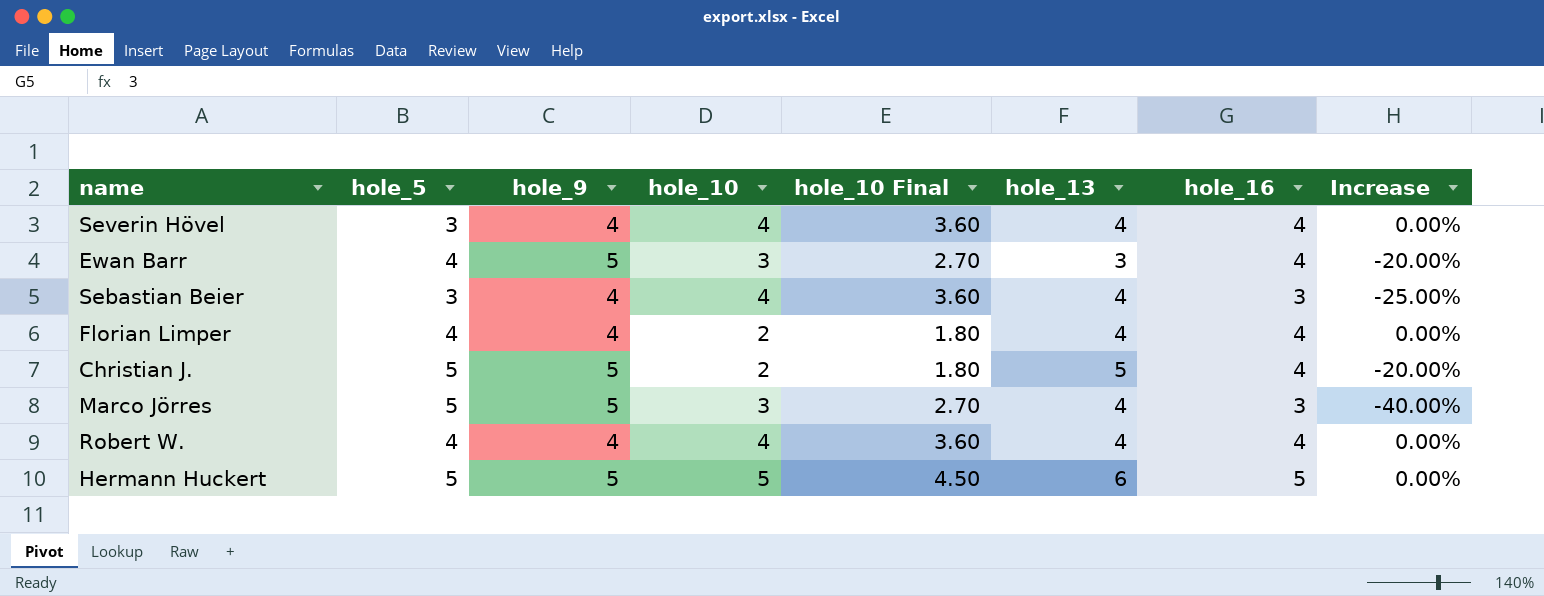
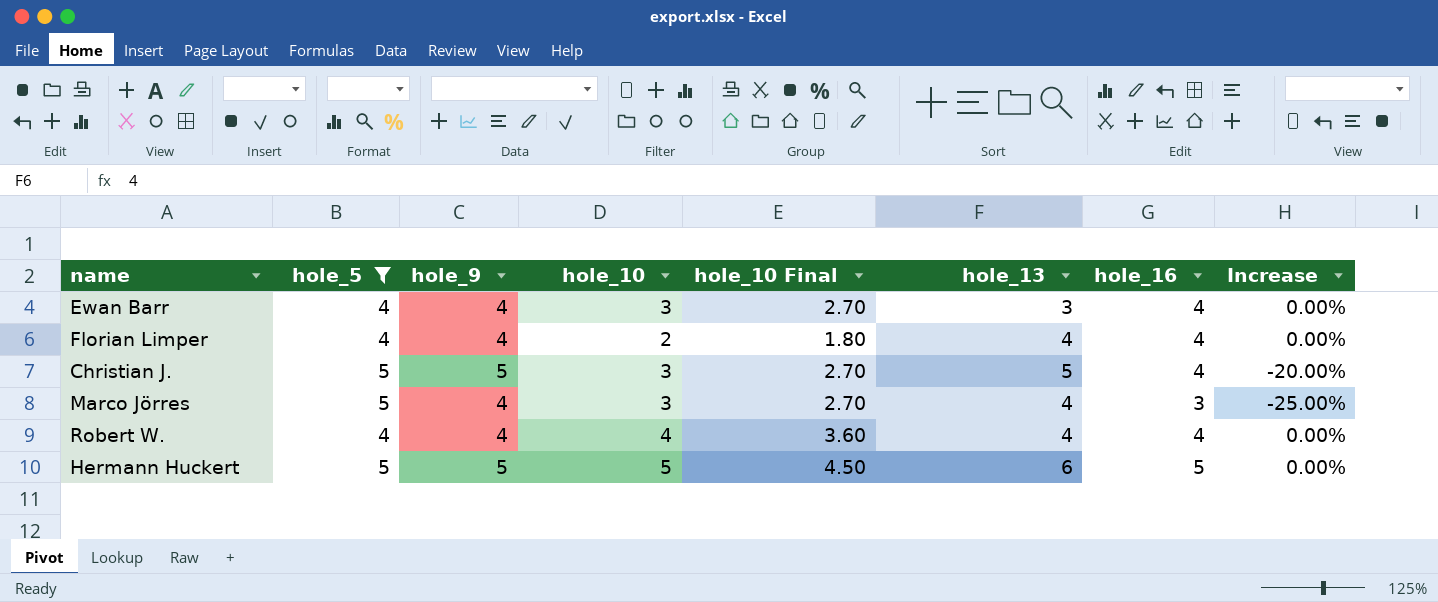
filter: none -> hole_5 != 3
Ewan Barr | hole_9: 5 -> 4
Ewan Barr | Increase: -20.00% -> 0.00%
Christian J. | hole_10: 2 -> 3
Christian J. | hole_10 Final: 1.80 -> 2.70
Marco Jörres | hole_9: 5 -> 4
Marco Jörres | Increase: -40.00% -> -25.00%

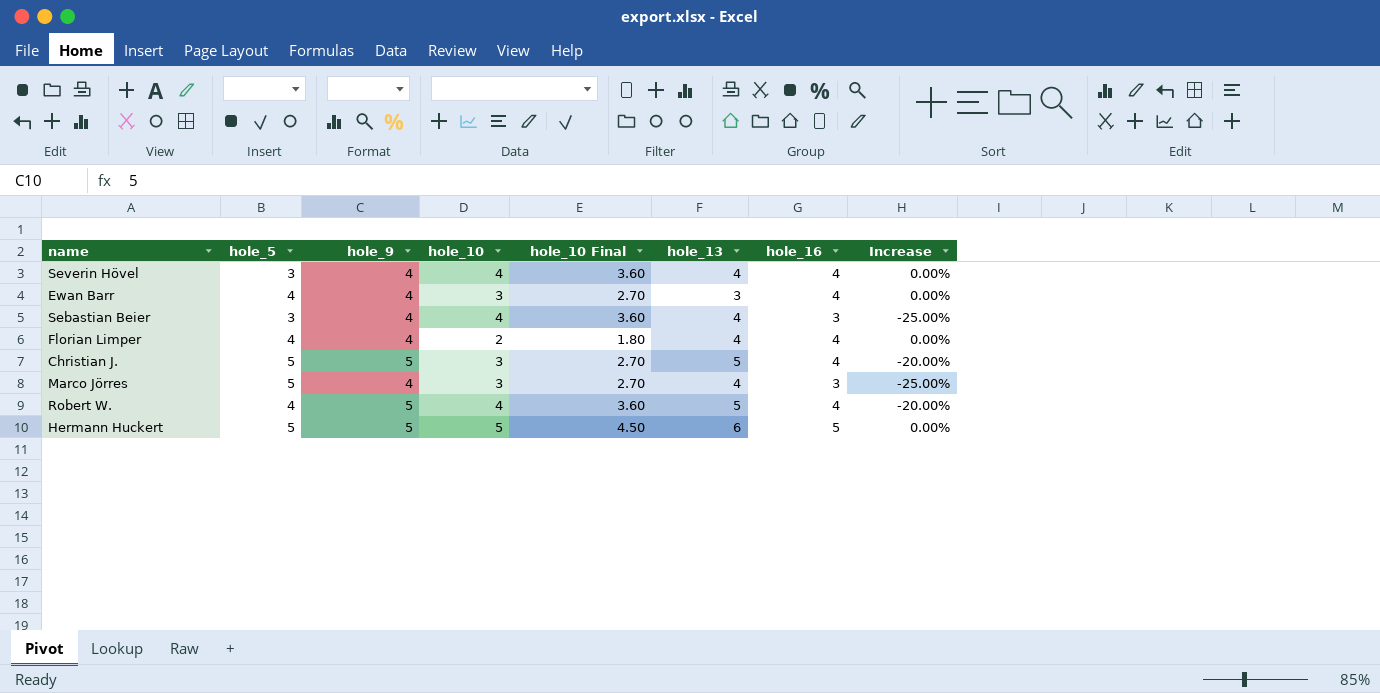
filter: hole_5 != 3 -> none
Robert W. | hole_9: 4 -> 5
Robert W. | hole_13: 4 -> 5
Robert W. | Increase: 0.00% -> -20.00%

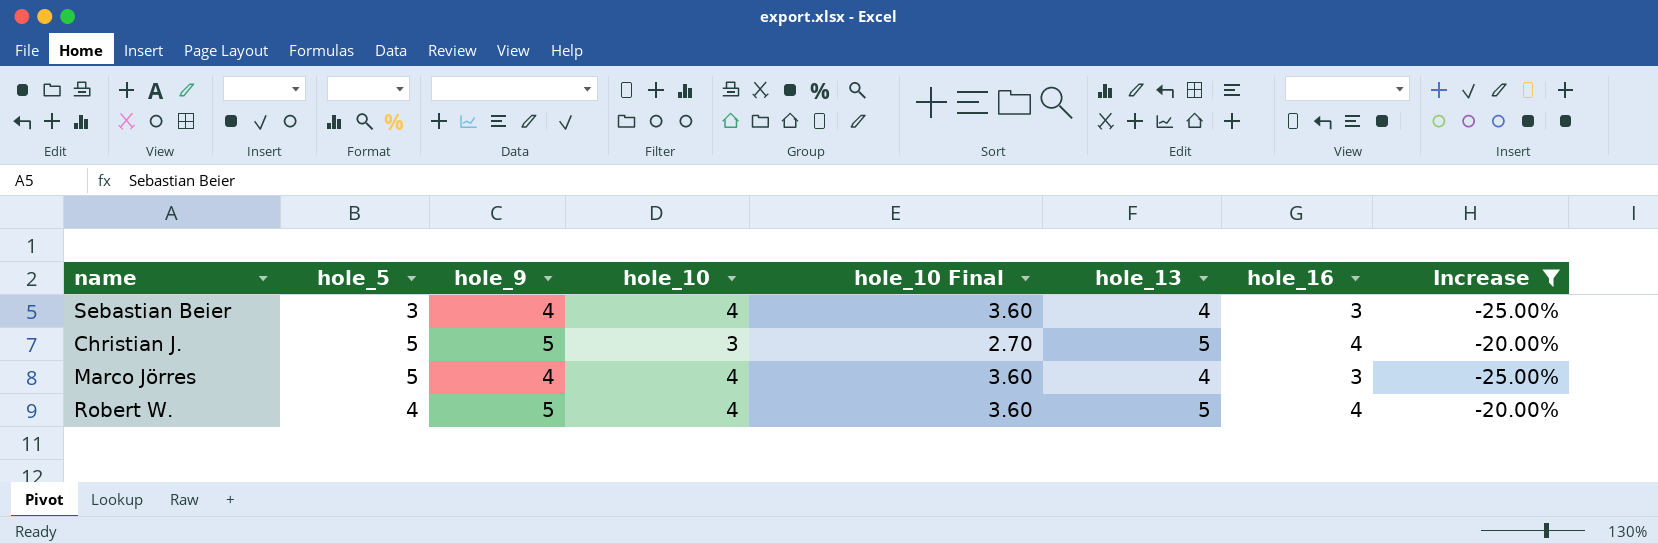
filter: none -> Increase != 0.00%
Marco Jörres | hole_10: 3 -> 4
Marco Jörres | hole_10 Final: 2.70 -> 3.60

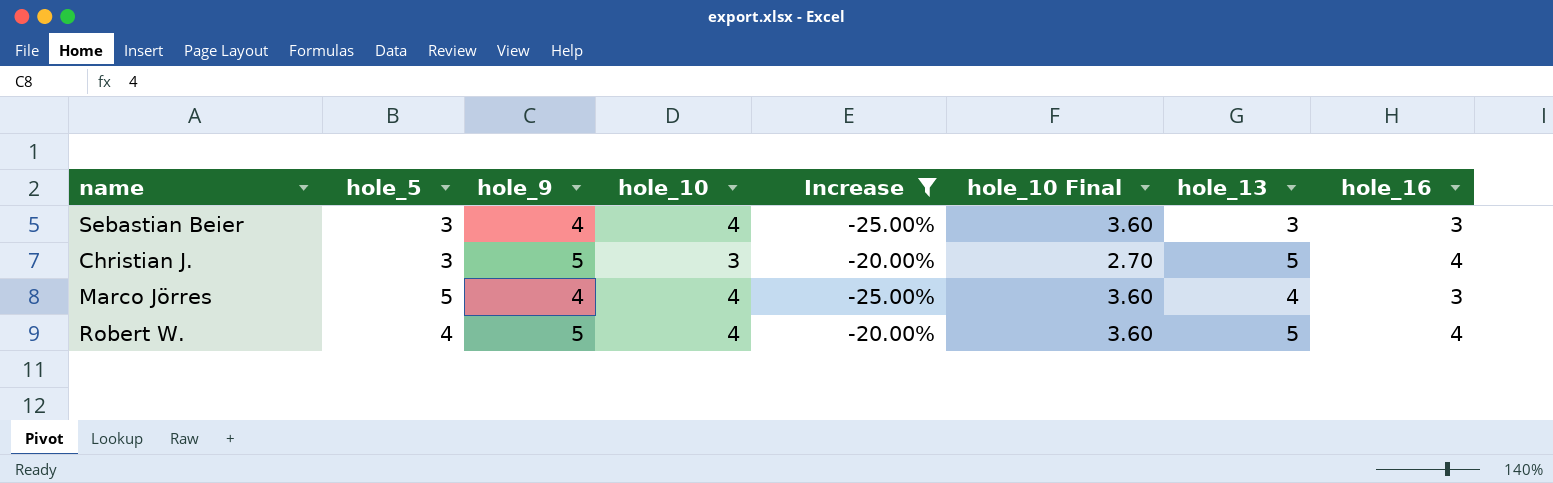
column Increase | position: 8 -> 5
Sebastian Beier | hole_13: 4 -> 3
Christian J. | hole_5: 5 -> 3

